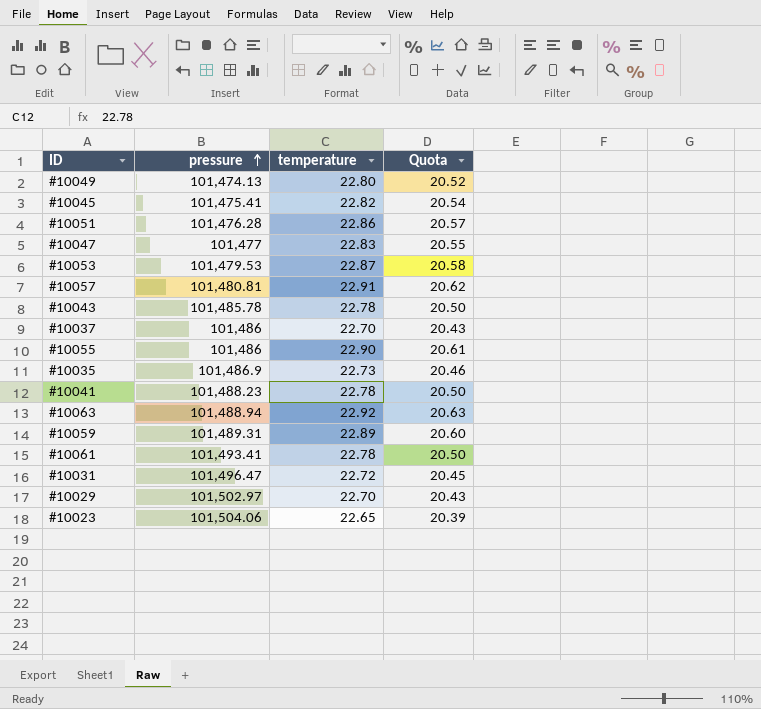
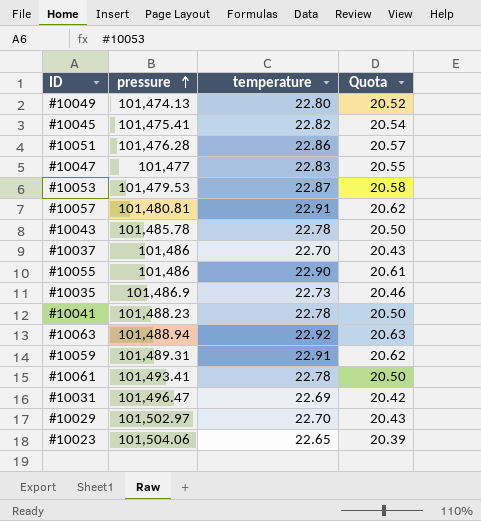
#10059 | temperature: 22.89 -> 22.91
#10059 | Quota: 20.60 -> 20.62
#10031 | temperature: 22.72 -> 22.69
#10031 | Quota: 20.45 -> 20.42

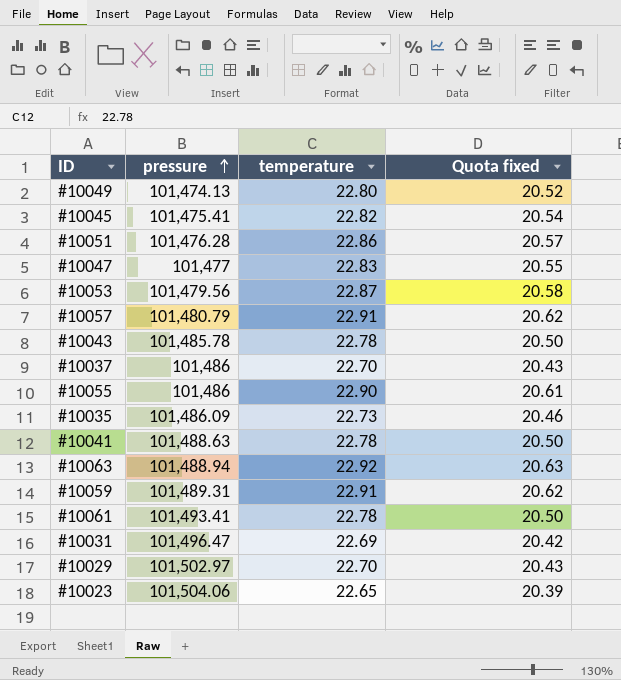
column name: Quota -> Quota fixed
#10053 | pressure: 101,479.53 -> 101,479.56
#10057 | pressure: 101,480.81 -> 101,480.79
#10035 | pressure: 101,486.9 -> 101,486.09
#10041 | pressure: 101,488.23 -> 101,488.63

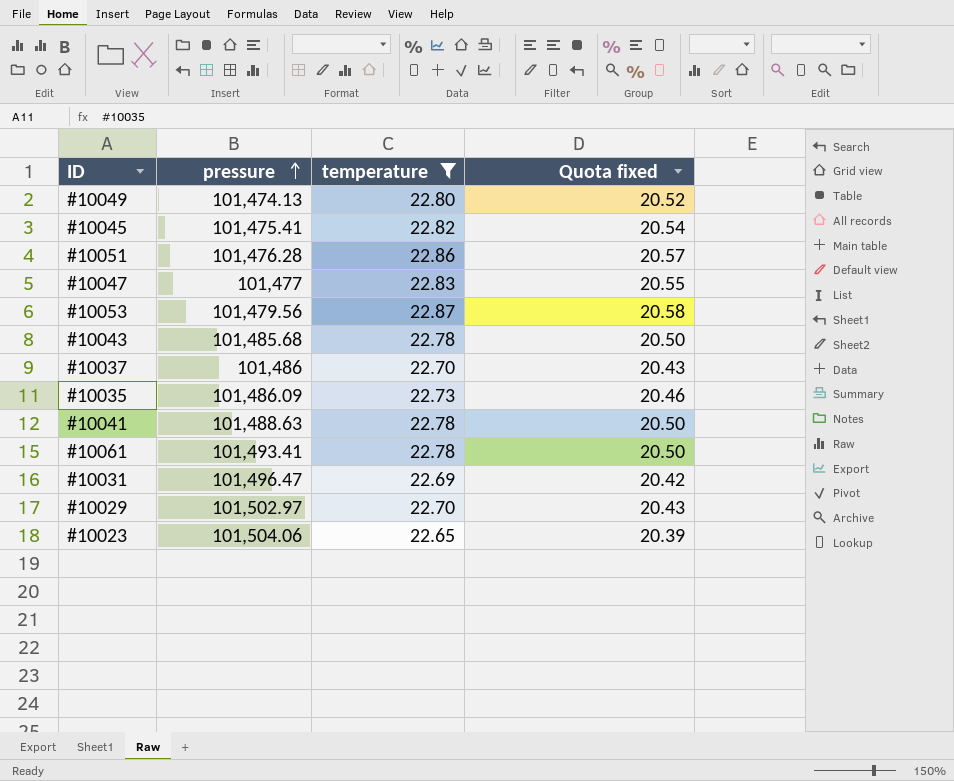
filter: none -> temperature <= 22.87
#10043 | pressure: 101,485.78 -> 101,485.68

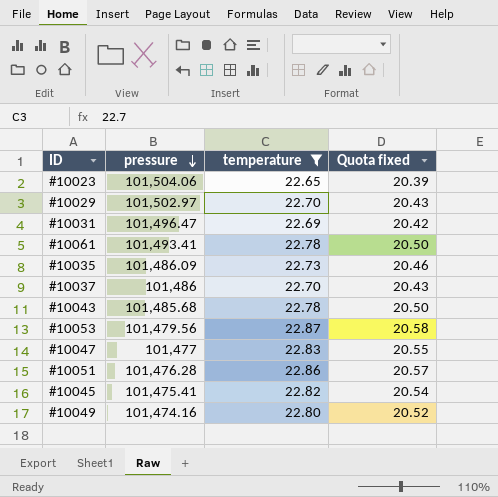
row order: pressure ascending -> pressure descending
row #10041: 101,488.63 | 22.78 | 20.50 -> none
#10049 | pressure: 101,474.13 -> 101,474.16

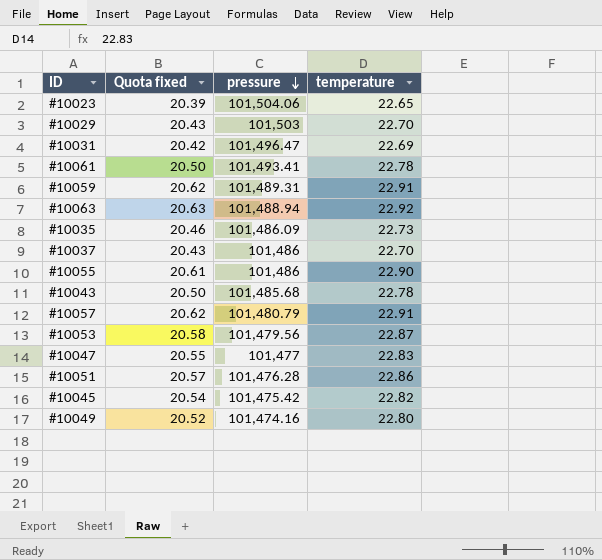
filter: temperature <= 22.87 -> none
column Quota fixed | position: 4 -> 2
#10029 | pressure: 101,502.97 -> 101,503
#10045 | pressure: 101,475.41 -> 101,475.42

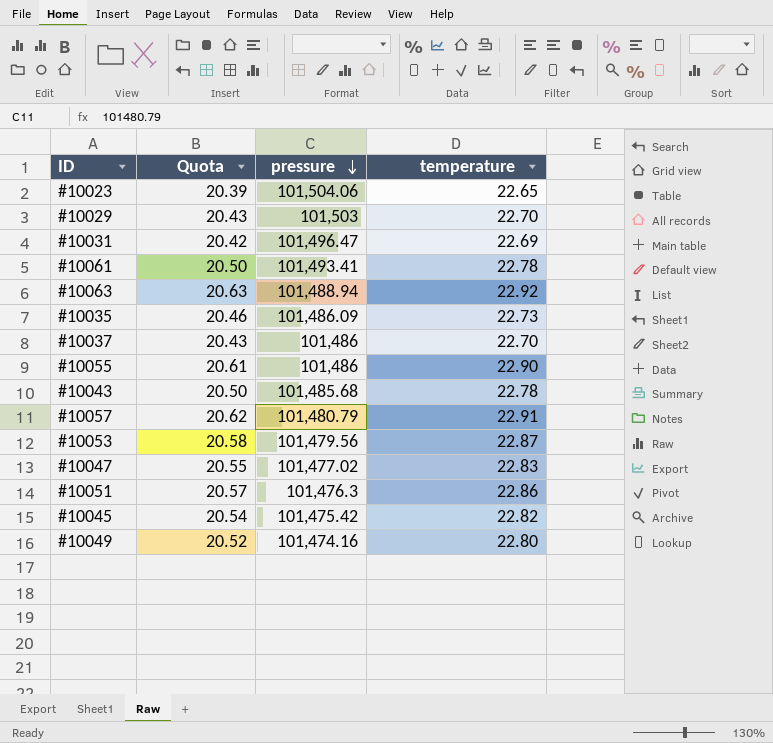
column name: Quota fixed -> Quota
row #10059: 20.62 | 101,489.31 | 22.91 -> none
#10047 | pressure: 101,477 -> 101,477.02
#10051 | pressure: 101,476.28 -> 101,476.3

